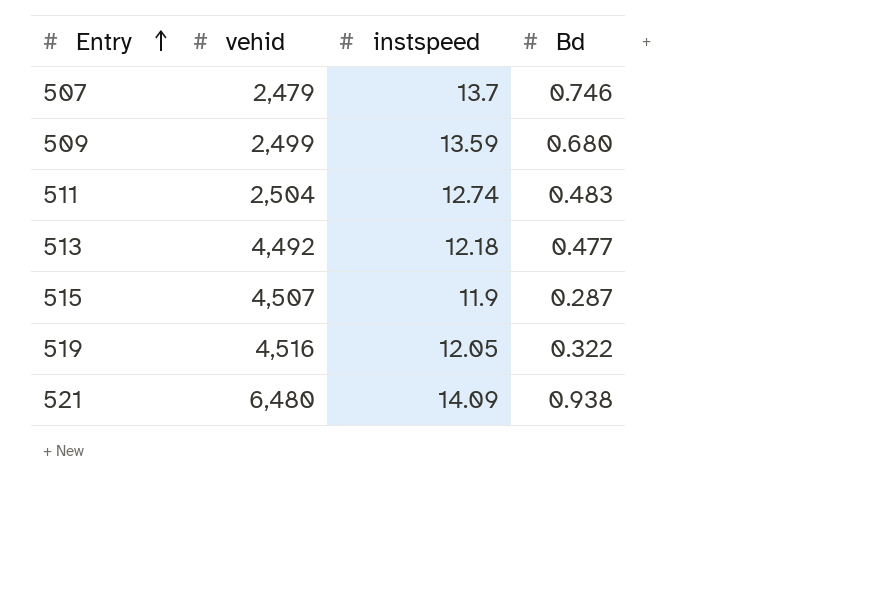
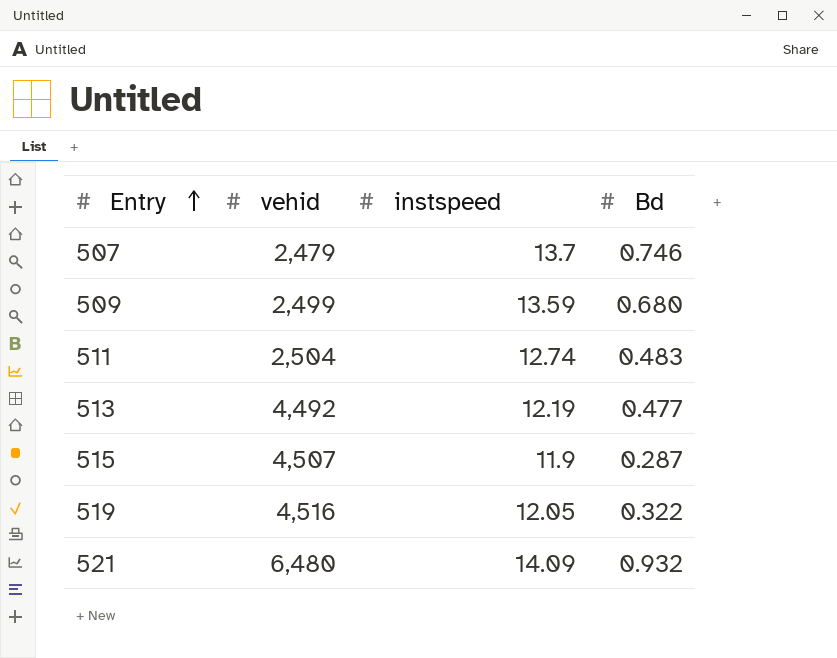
513 | instspeed: 12.18 -> 12.19
521 | Bd: 0.938 -> 0.932

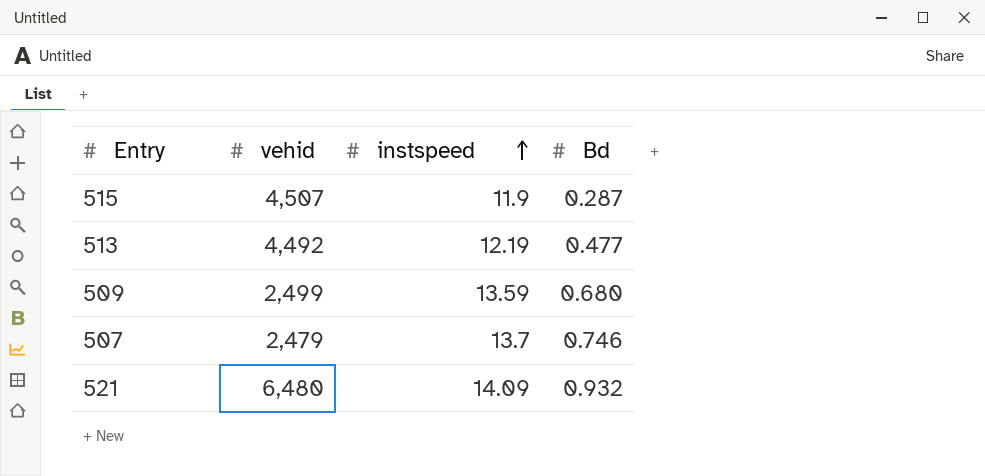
row order: Entry ascending -> instspeed ascending
row 511: 2,504 | 12.74 | 0.483 -> none
row 519: 4,516 | 12.05 | 0.322 -> none

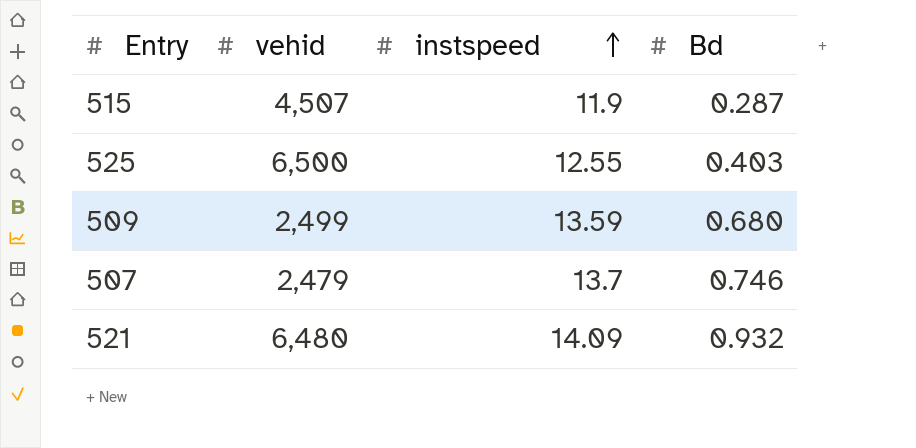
row 513: 4,492 | 12.19 | 0.477 -> none
row 525: none -> 6,500 | 12.55 | 0.403

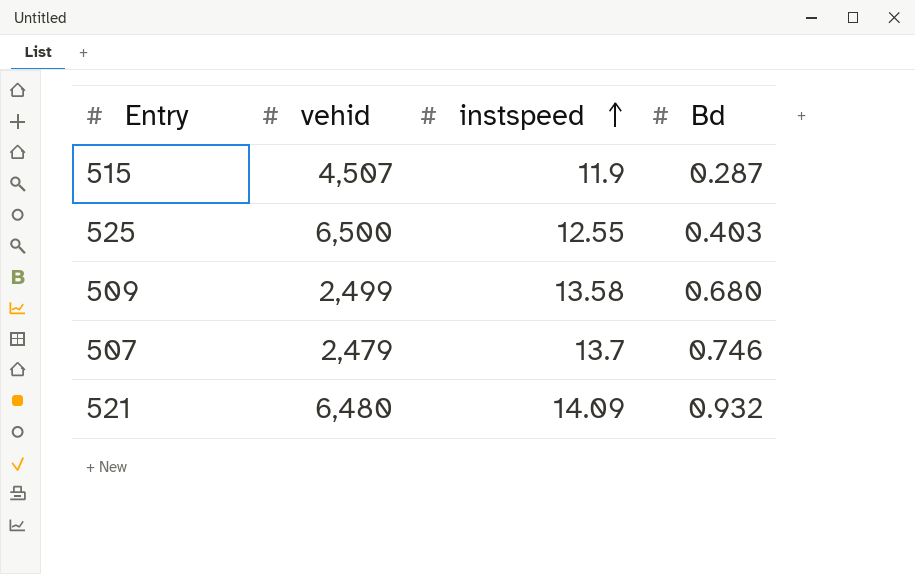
509 | instspeed: 13.59 -> 13.58

